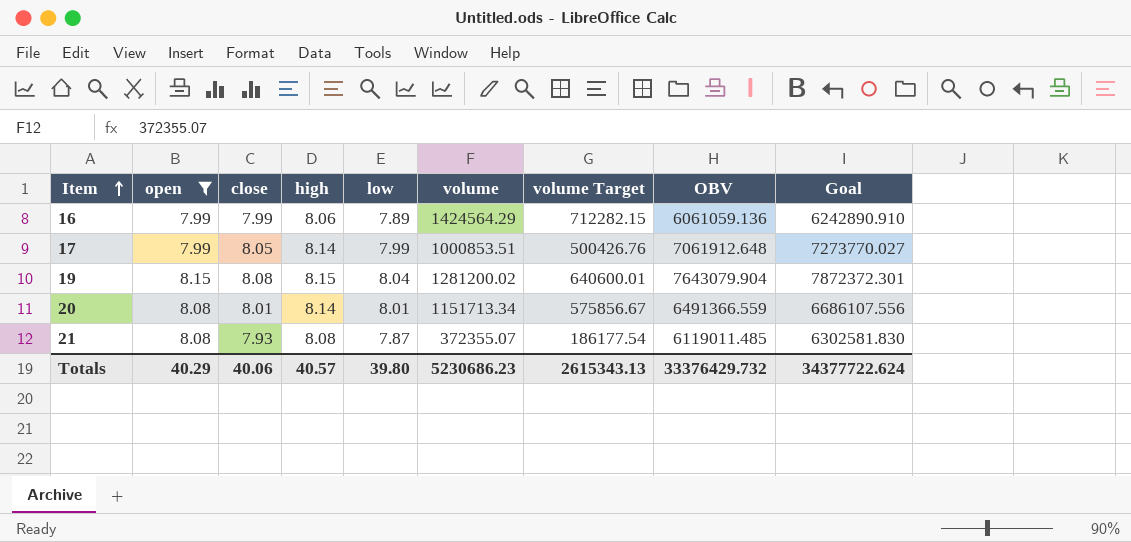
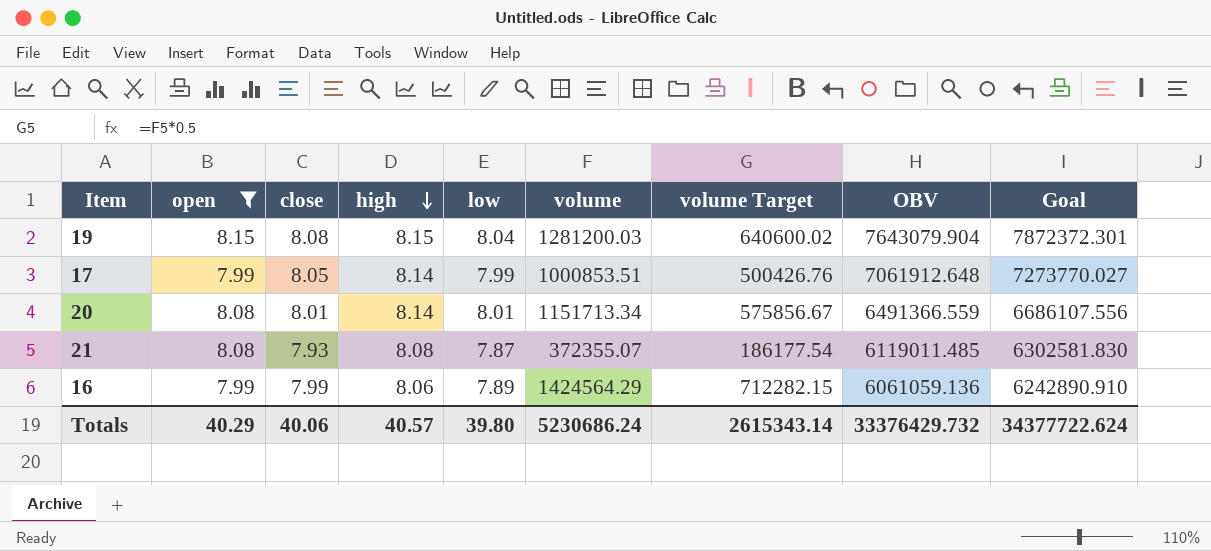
row order: Item ascending -> high descending
19 | volume: 1281200.02 -> 1281200.03
19 | volume Target: 640600.01 -> 640600.02
Totals | volume: 5230686.23 -> 5230686.24
Totals | volume Target: 2615343.13 -> 2615343.14

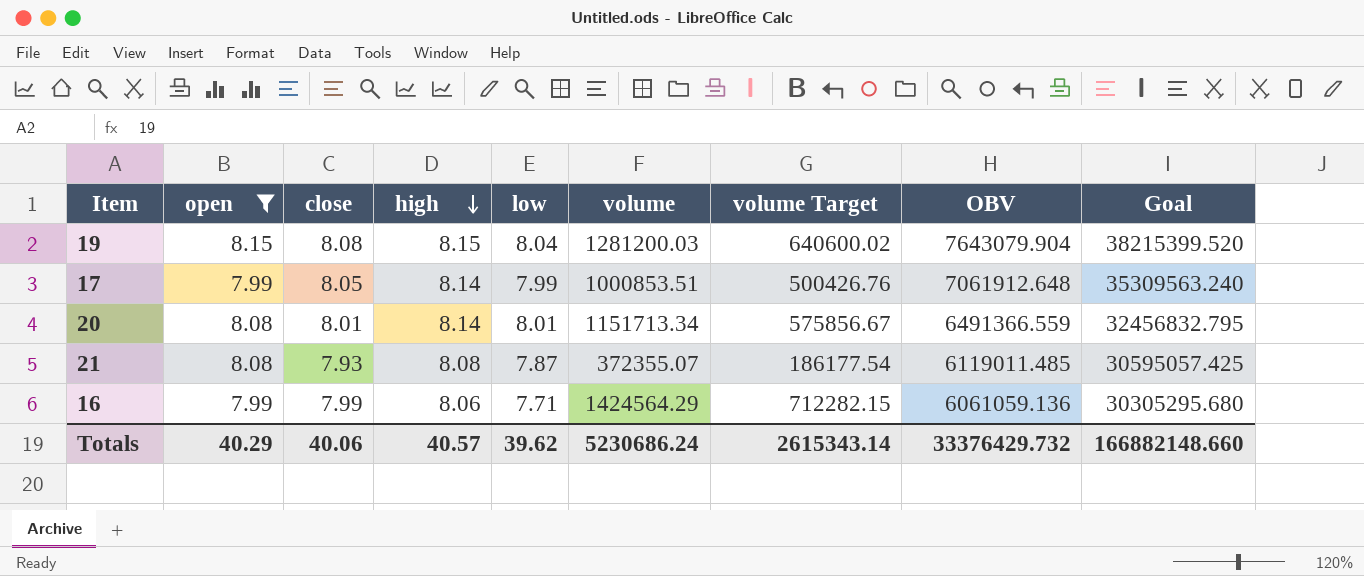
column Goal | formula: [OBV] * 1.03 -> [OBV] * 5
16 | low: 7.89 -> 7.71
Totals | low: 39.80 -> 39.62
Totals | Goal: 34377722.624 -> 166882148.660

